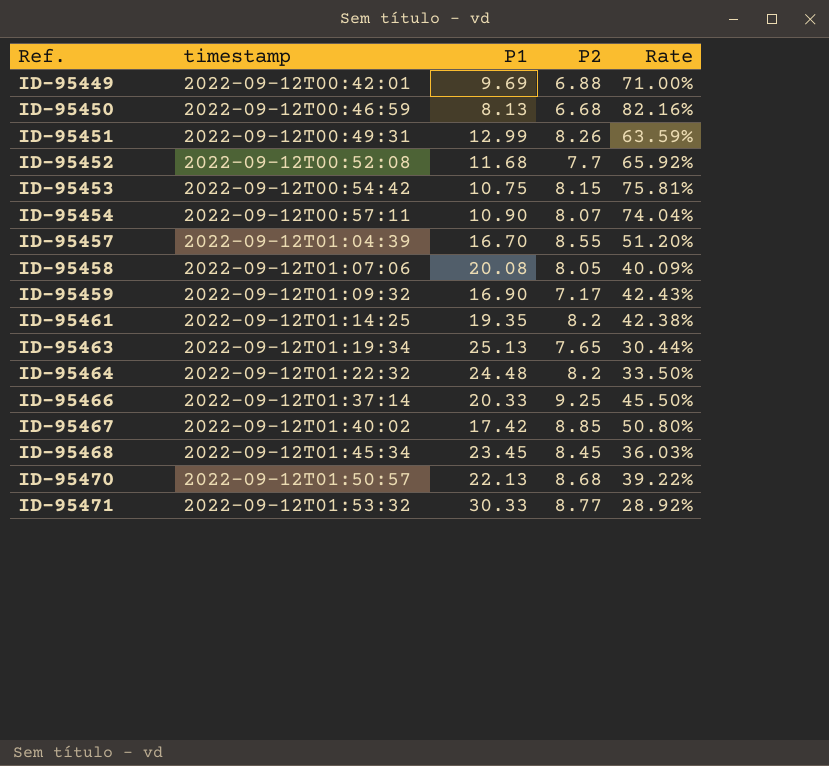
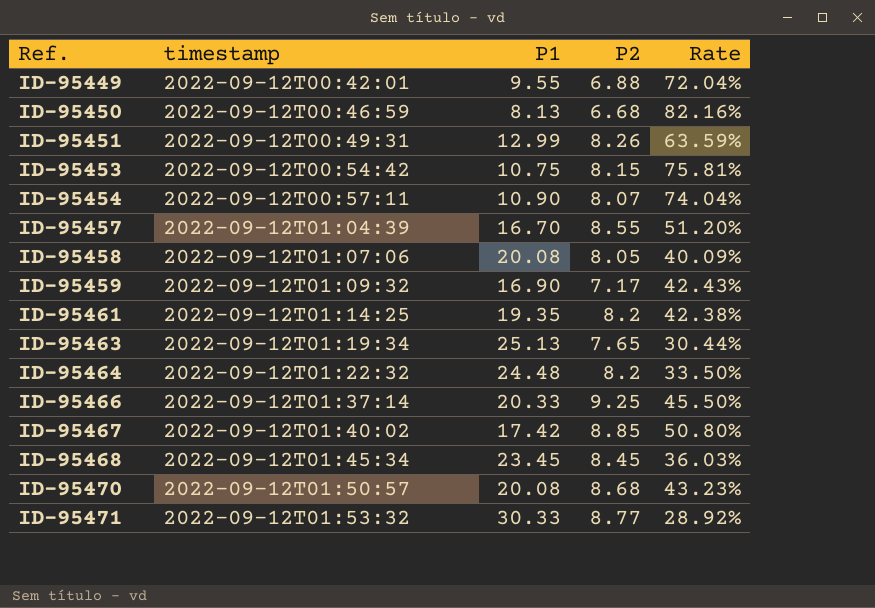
row ID-95452: 2022-09-12T00:52:08 | 11.68 | 7.7 | 65.92% -> none
ID-95449 | P1: 9.69 -> 9.55
ID-95449 | Rate: 71.00% -> 72.04%
ID-95470 | P1: 22.13 -> 20.08
ID-95470 | Rate: 39.22% -> 43.23%

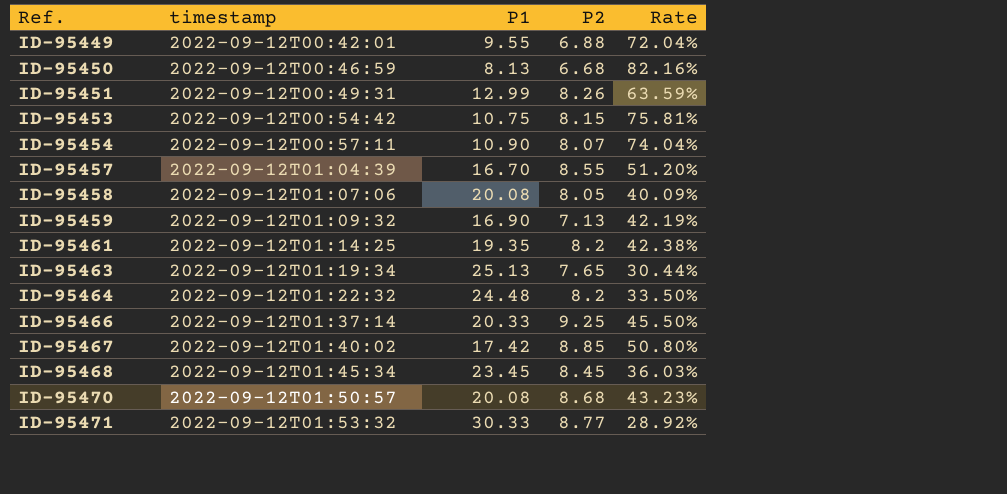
ID-95459 | P2: 7.17 -> 7.13
ID-95459 | Rate: 42.43% -> 42.19%

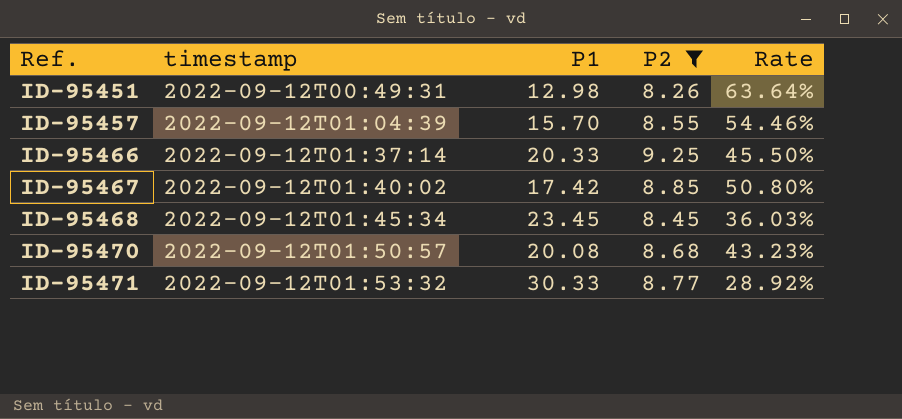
filter: none -> P2 >= 8.26
ID-95451 | P1: 12.99 -> 12.98
ID-95451 | Rate: 63.59% -> 63.64%
ID-95457 | P1: 16.70 -> 15.70
ID-95457 | Rate: 51.20% -> 54.46%

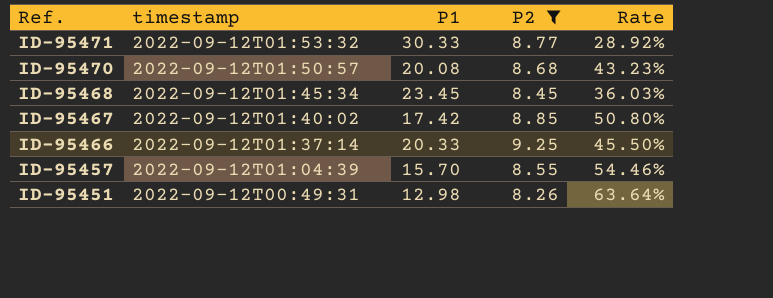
row order: Ref. ascending -> Ref. descending

